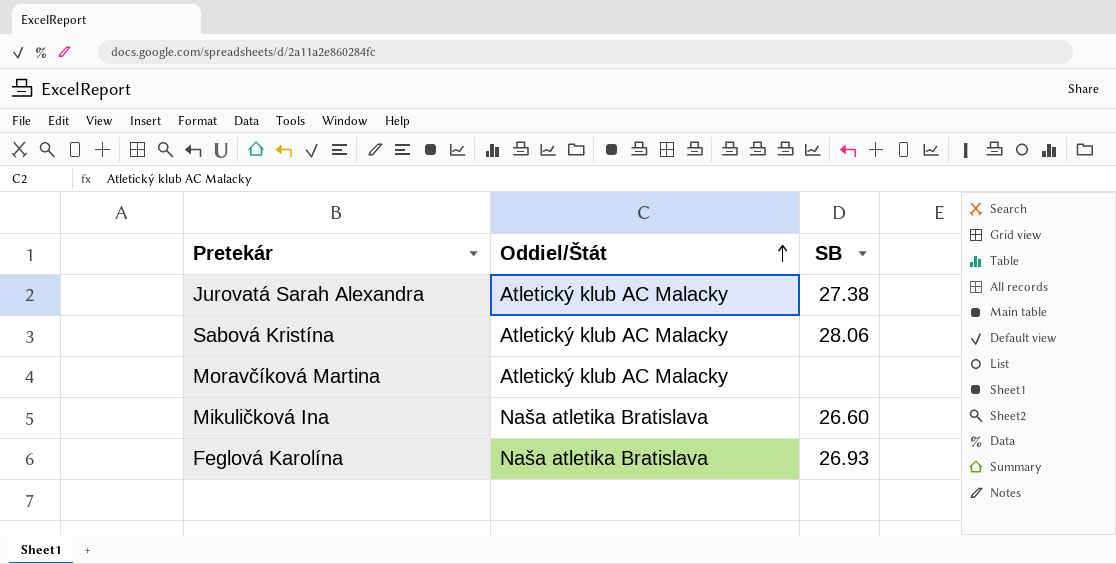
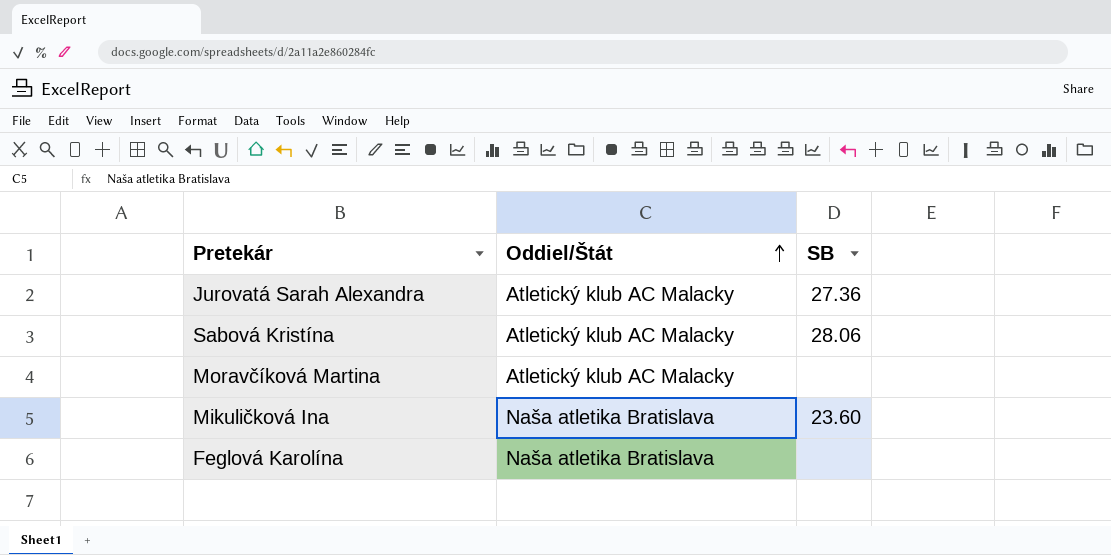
Jurovatá Sarah Alexandra | SB: 27.38 -> 27.36
Mikuličková Ina | SB: 26.60 -> 23.60
Feglová Karolína | SB: 26.93 -> none

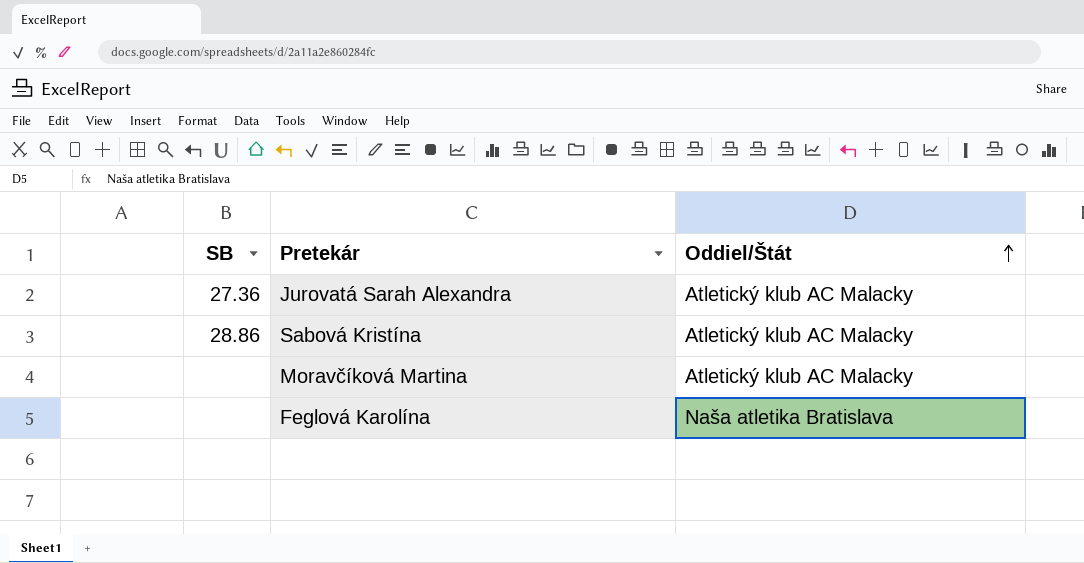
column SB | position: 3 -> 1
row Mikuličková Ina: Naša atletika Bratislava | 23.60 -> none
Sabová Kristína | SB: 28.06 -> 28.86

